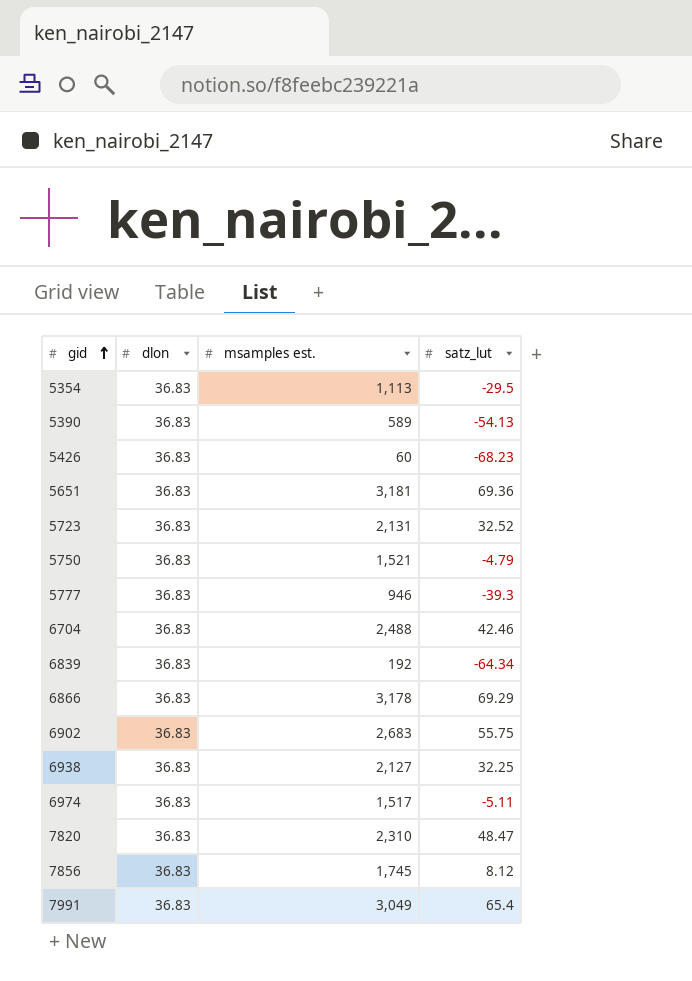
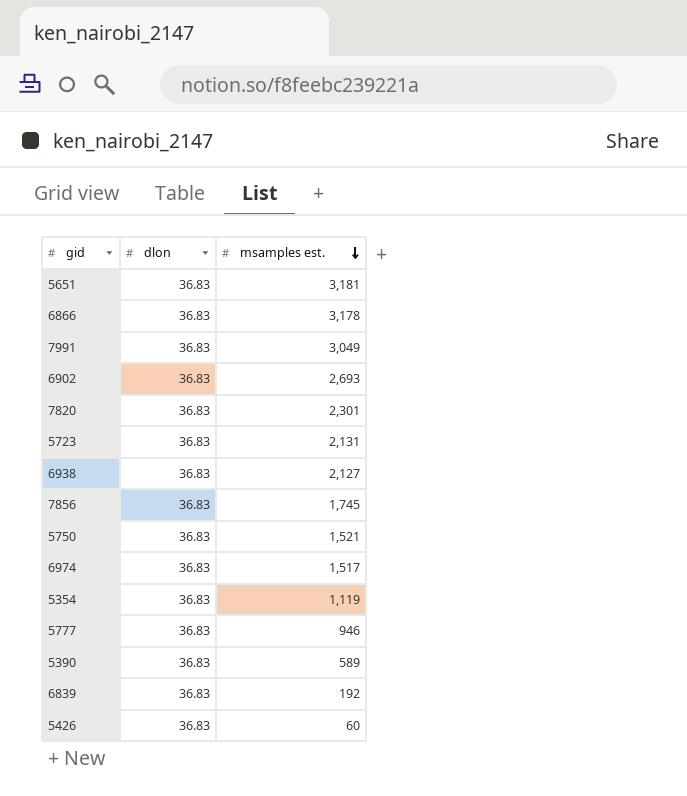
row order: gid ascending -> msamples est. descending
column satz_lut | position: 4 -> none
row 6704: 36.83 | 2,488 | 42.46 -> none
6902 | msamples est.: 2,683 -> 2,693
7820 | msamples est.: 2,310 -> 2,301
5354 | msamples est.: 1,113 -> 1,119

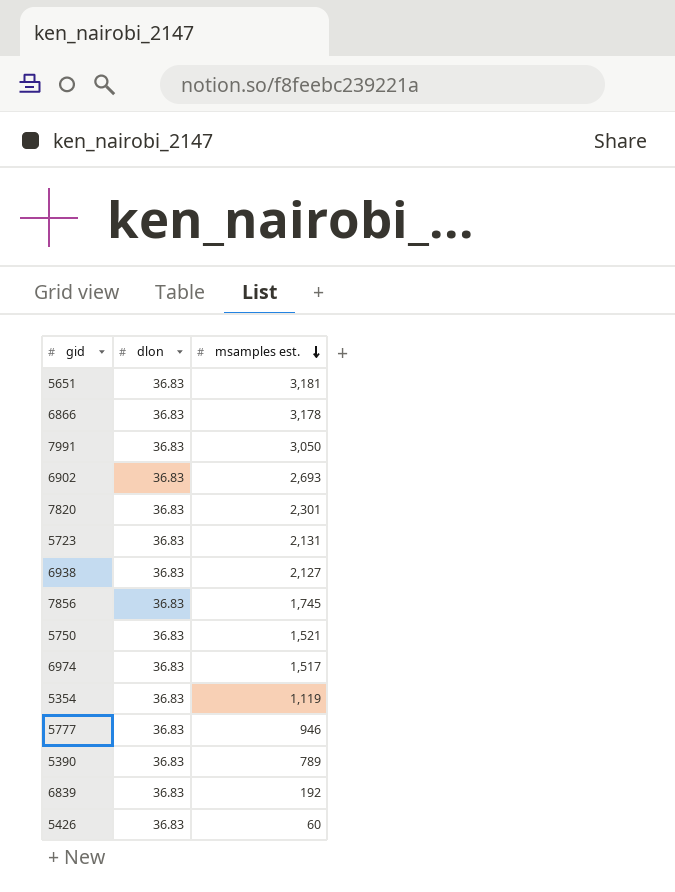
7991 | msamples est.: 3,049 -> 3,050
5390 | msamples est.: 589 -> 789

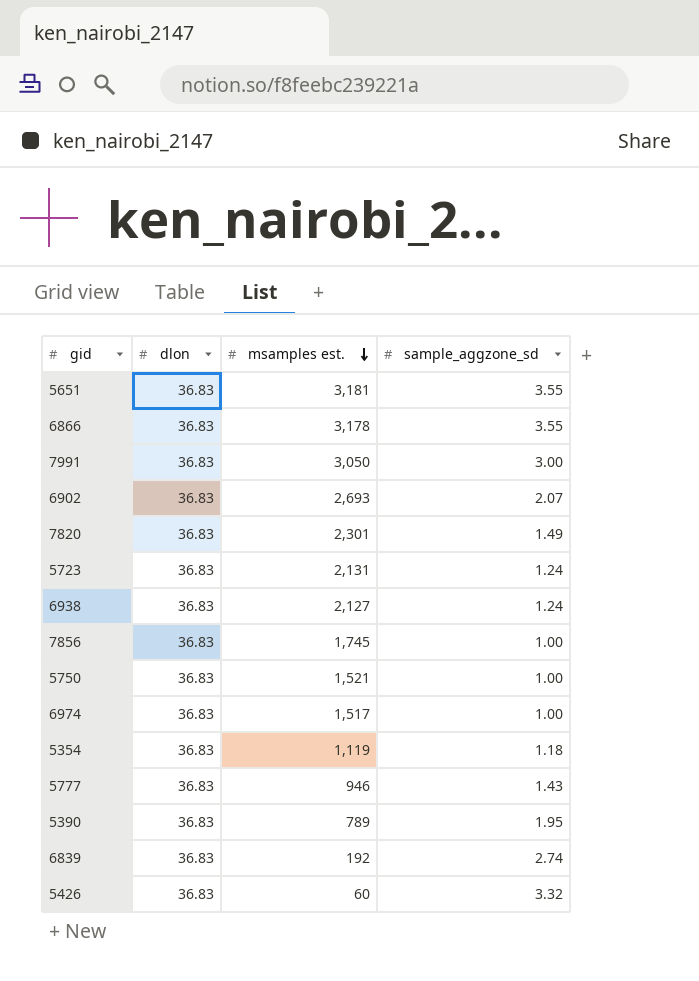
column sample_aggzone_sd | position: none -> 4

